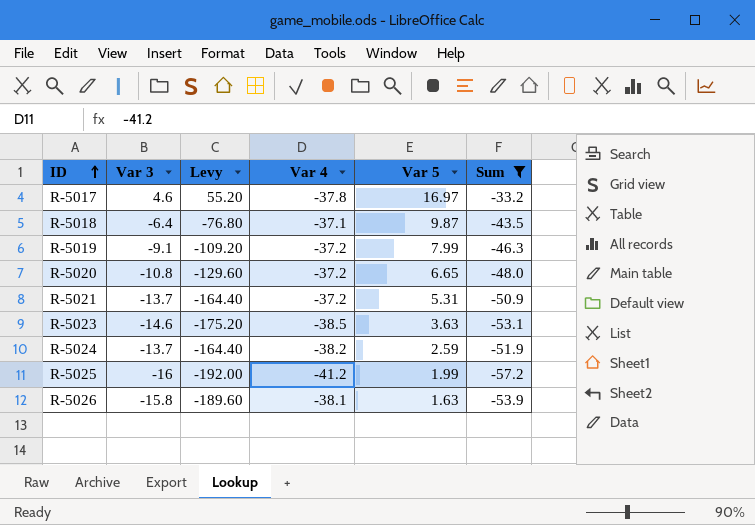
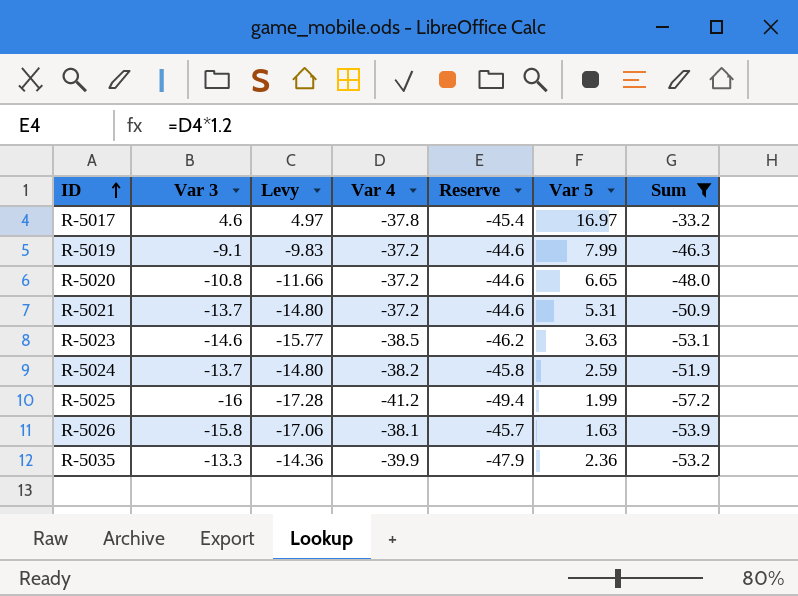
column Levy | formula: [Var 3] * 12 -> [Var 3] * 1.08
column Reserve | formula: none -> [Var 4] * 1.2
row R-5018: -6.4 | -76.80 | -37.1 | 9.87 | -43.5 -> none
row R-5035: none -> -13.3 | -14.36 | -39.9 | -47.9 | 2.36 | -53.2

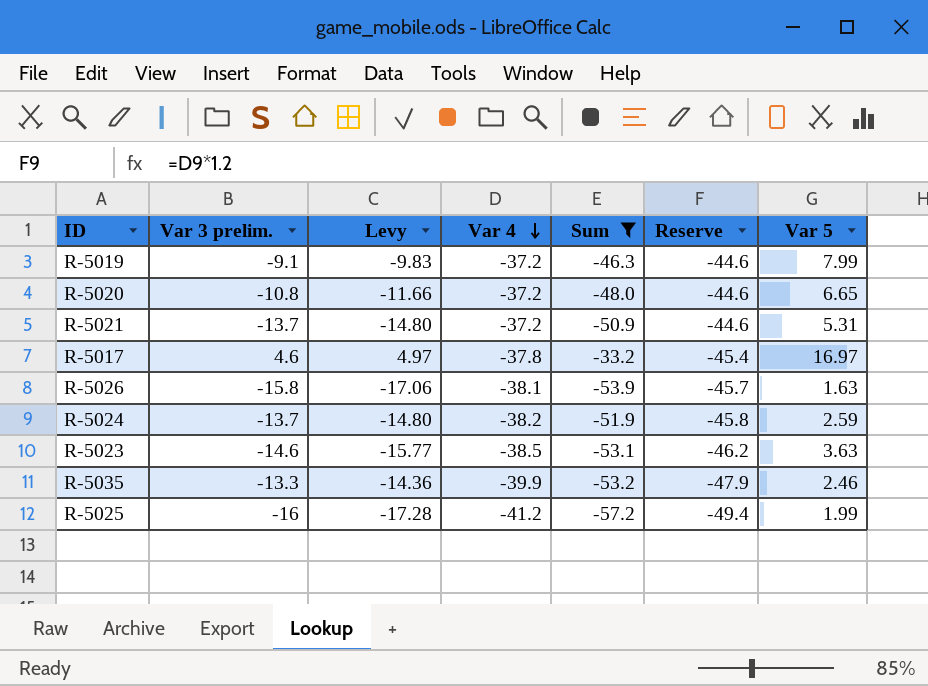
row order: ID ascending -> Var 4 descending
column name: Var 3 -> Var 3 prelim.
column Sum | position: 7 -> 5
R-5035 | Var 5: 2.36 -> 2.46

